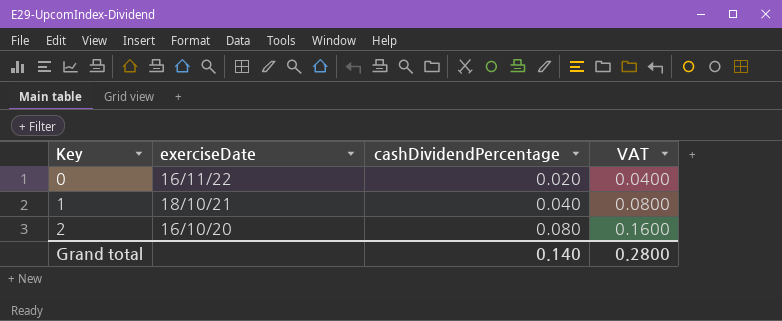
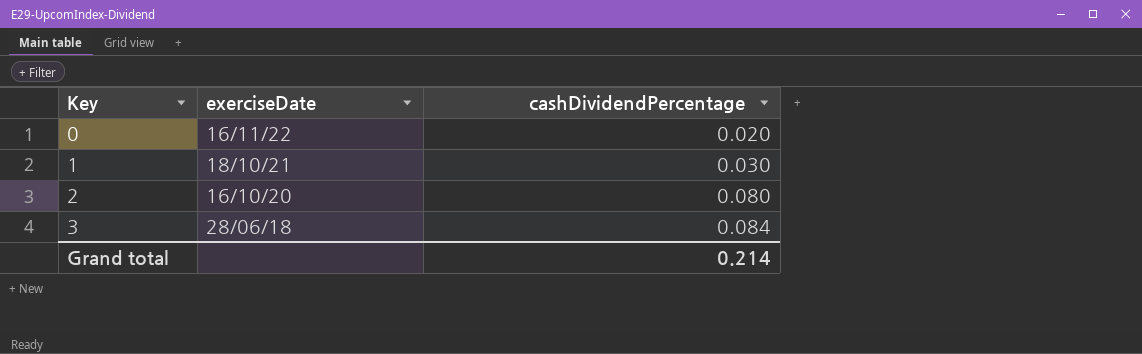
column VAT | formula: [cashDividendPercentage] * 2 -> none
1 | cashDividendPercentage: 0.040 -> 0.030
row 3: none -> 28/06/18 | 0.084
Grand total | cashDividendPercentage: 0.140 -> 0.214

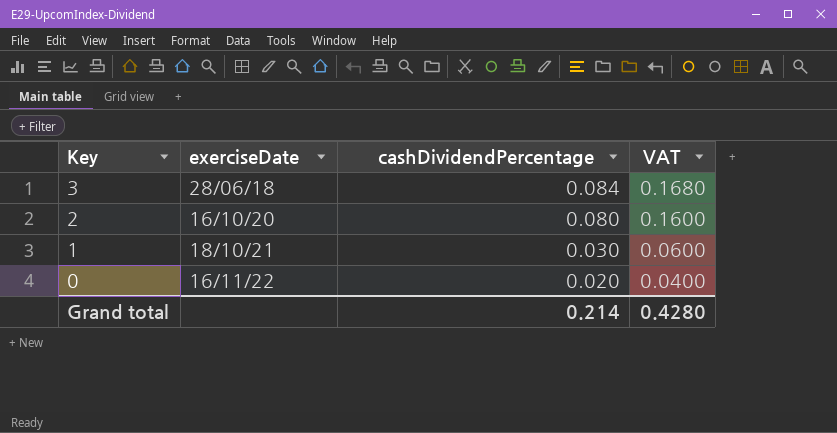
row order: Key ascending -> Key descending
column VAT | formula: none -> [cashDividendPercentage] * 2

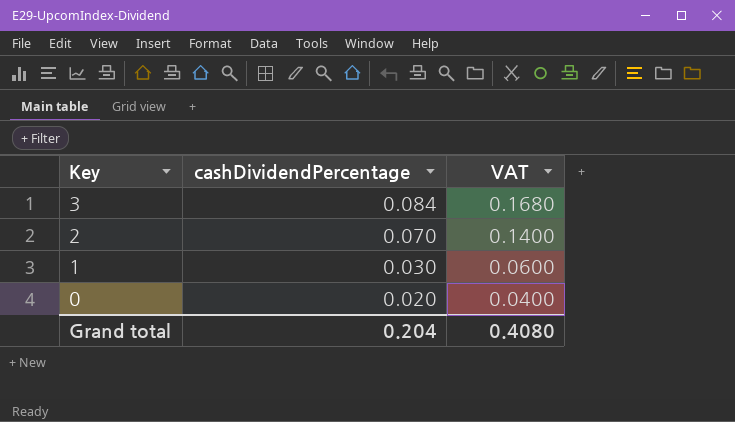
column exerciseDate | position: 2 -> none
2 | cashDividendPercentage: 0.080 -> 0.070
2 | VAT: 0.1600 -> 0.1400
Grand total | cashDividendPercentage: 0.214 -> 0.204
Grand total | VAT: 0.4280 -> 0.4080

